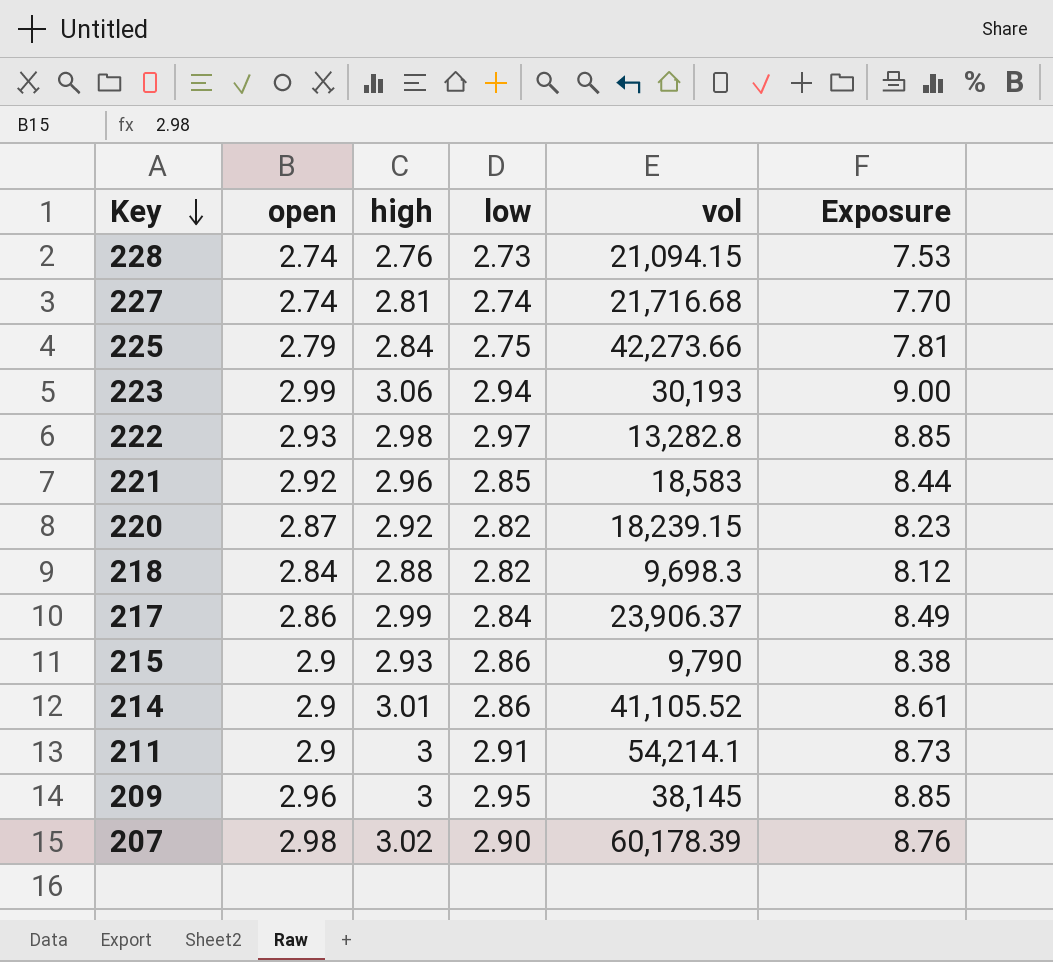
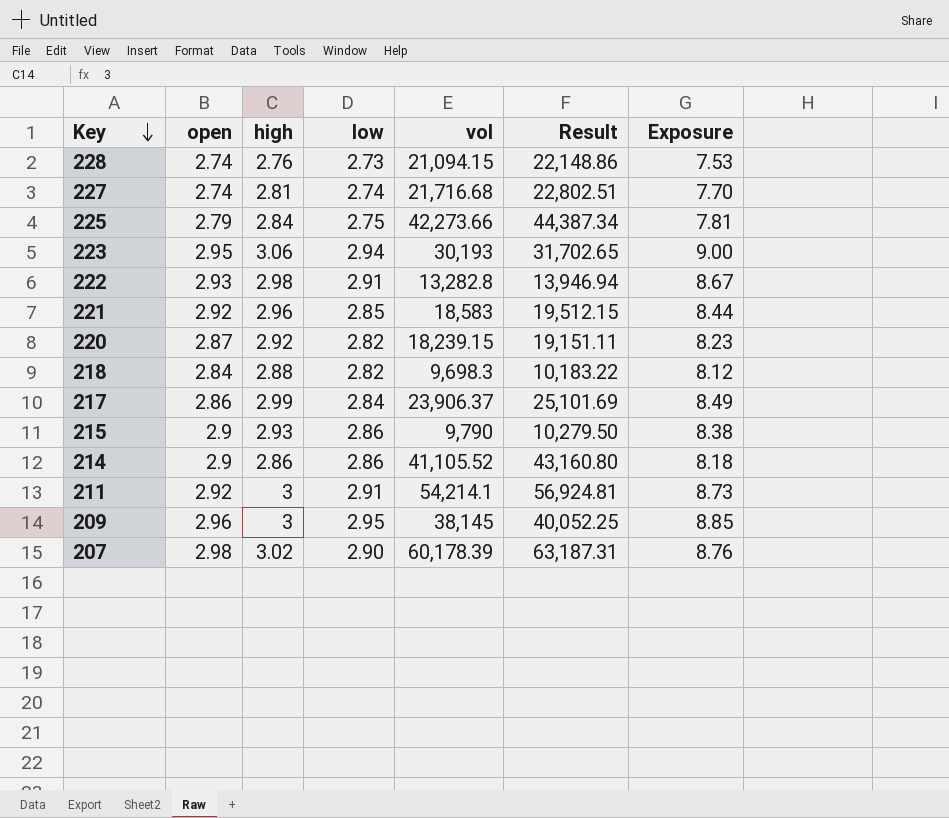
column Result | formula: none -> [vol] * 1.05
223 | open: 2.99 -> 2.95
222 | low: 2.97 -> 2.91
222 | Exposure: 8.85 -> 8.67
214 | high: 3.01 -> 2.86
214 | Exposure: 8.61 -> 8.18
211 | open: 2.9 -> 2.92

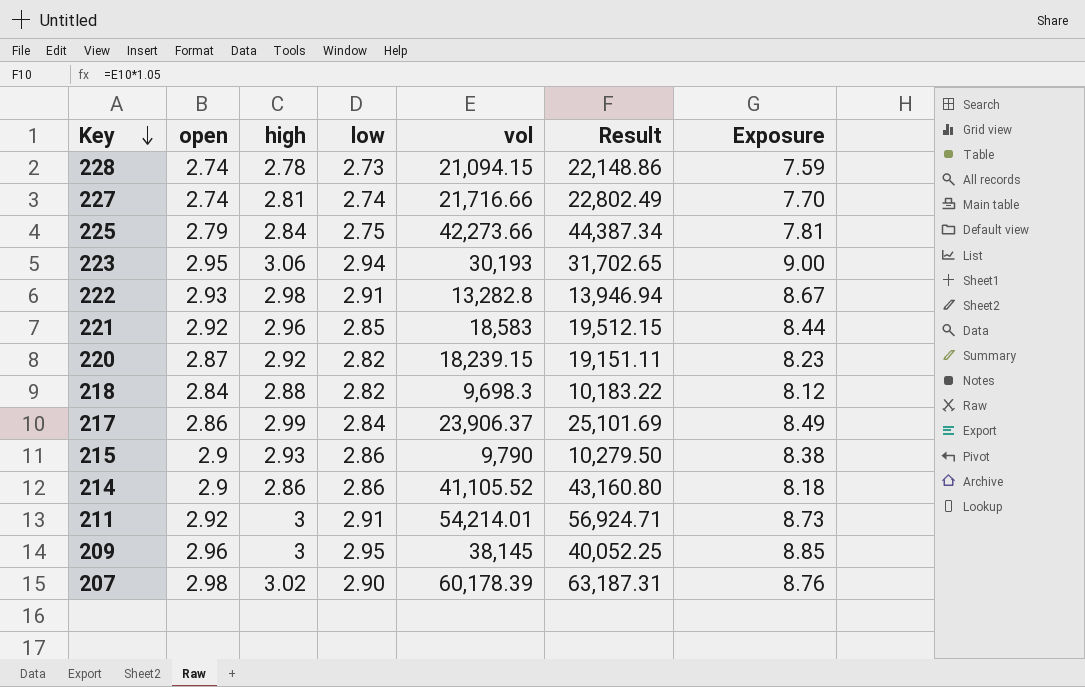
228 | high: 2.76 -> 2.78
228 | Exposure: 7.53 -> 7.59
227 | vol: 21,716.68 -> 21,716.66
227 | Result: 22,802.51 -> 22,802.49
211 | vol: 54,214.1 -> 54,214.01
211 | Result: 56,924.81 -> 56,924.71

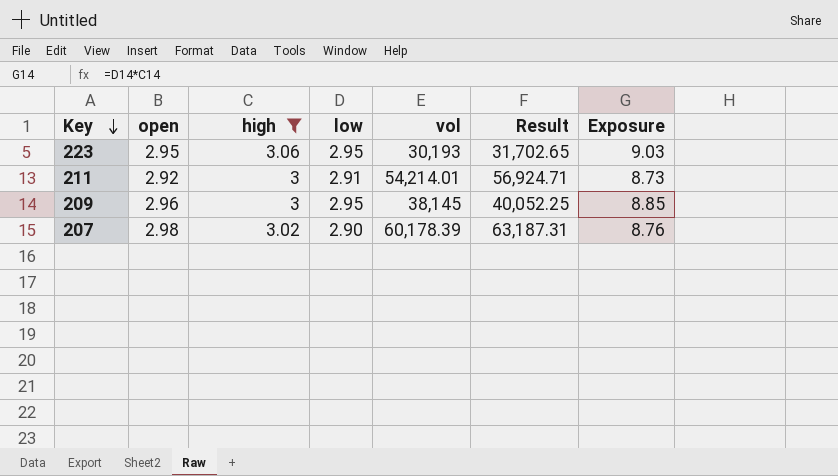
filter: none -> high >= 3
223 | low: 2.94 -> 2.95
223 | Exposure: 9.00 -> 9.03

